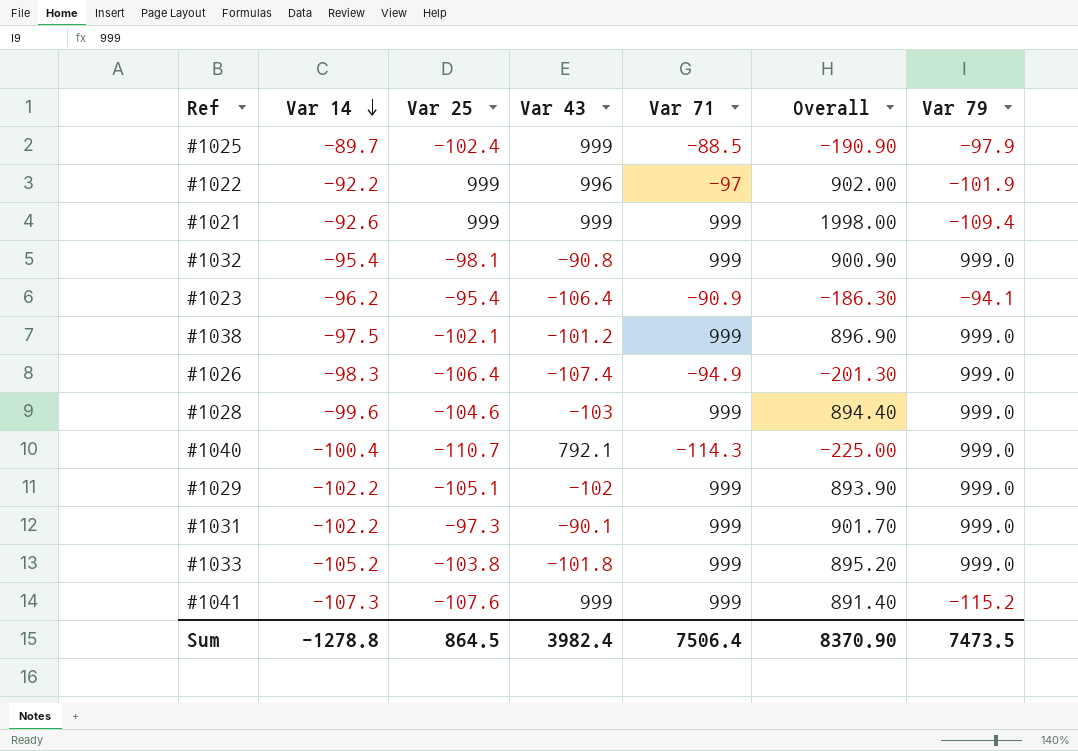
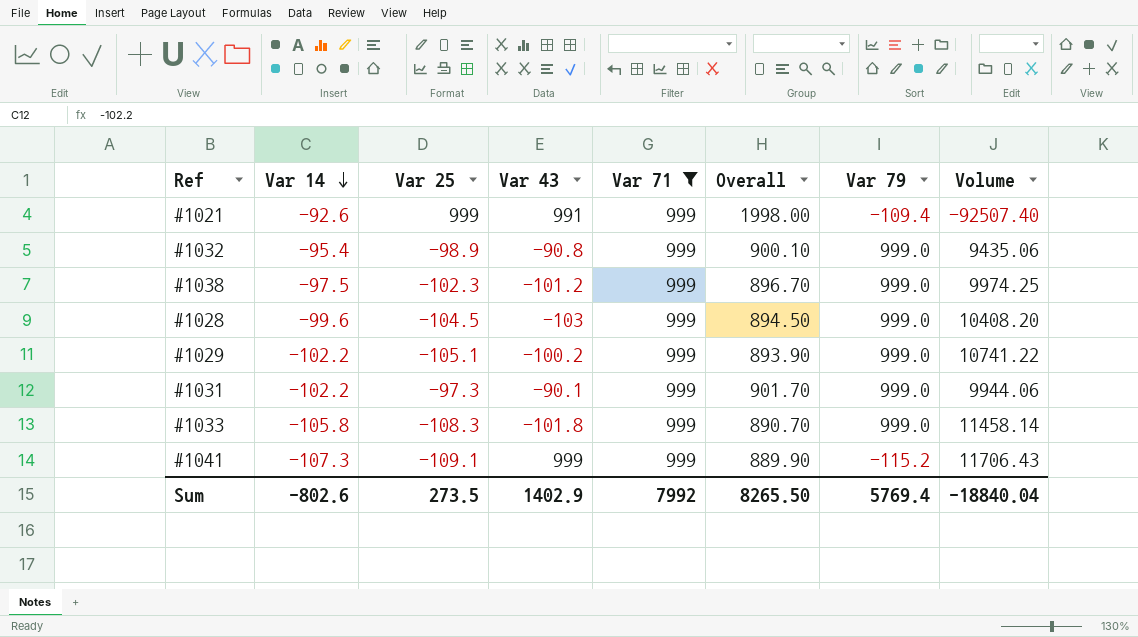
filter: none -> Var 71 = 999
column Volume | formula: none -> [Var 14] * [Var 25]
#1021 | Var 43: 999 -> 991
#1032 | Var 25: -98.1 -> -98.9
#1032 | Overall: 900.90 -> 900.10
#1038 | Var 25: -102.1 -> -102.3
#1038 | Overall: 896.90 -> 896.70
#1028 | Var 25: -104.6 -> -104.5
#1028 | Overall: 894.40 -> 894.50
#1029 | Var 43: -102 -> -100.2
#1033 | Var 14: -105.2 -> -105.8
#1033 | Var 25: -103.8 -> -108.3
#1033 | Overall: 895.20 -> 890.70
#1041 | Var 25: -107.6 -> -109.1
#1041 | Overall: 891.40 -> 889.90
Sum | Var 14: -1278.8 -> -802.6
Sum | Var 25: 864.5 -> 273.5
Sum | Var 43: 3982.4 -> 1402.9
Sum | Var 71: 7506.4 -> 7992
Sum | Overall: 8370.90 -> 8265.50
Sum | Var 79: 7473.5 -> 5769.4

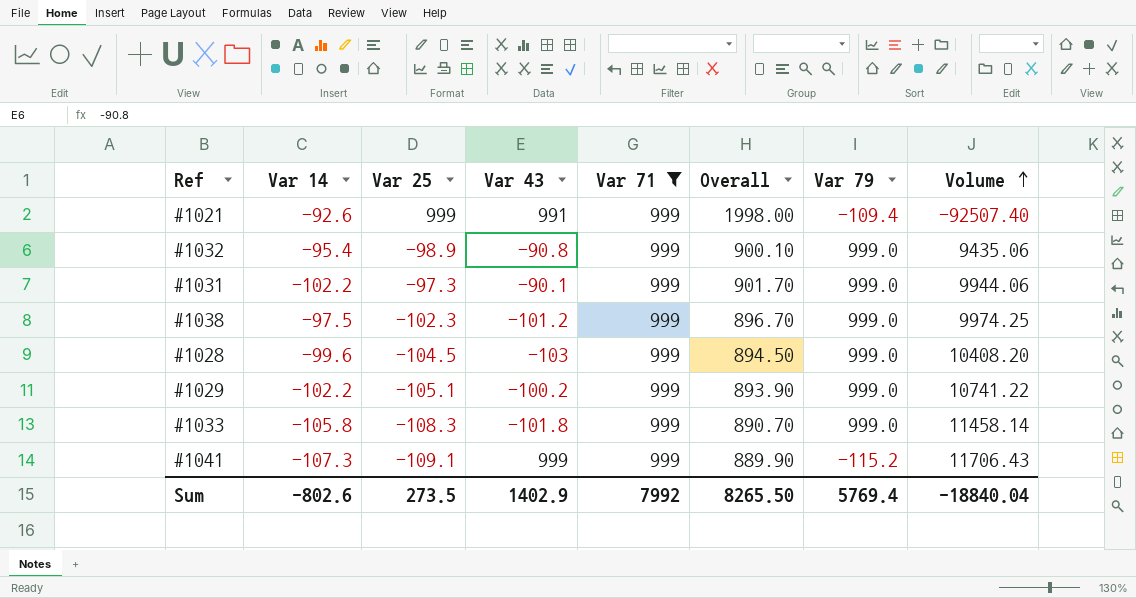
row order: Var 14 descending -> Volume ascending

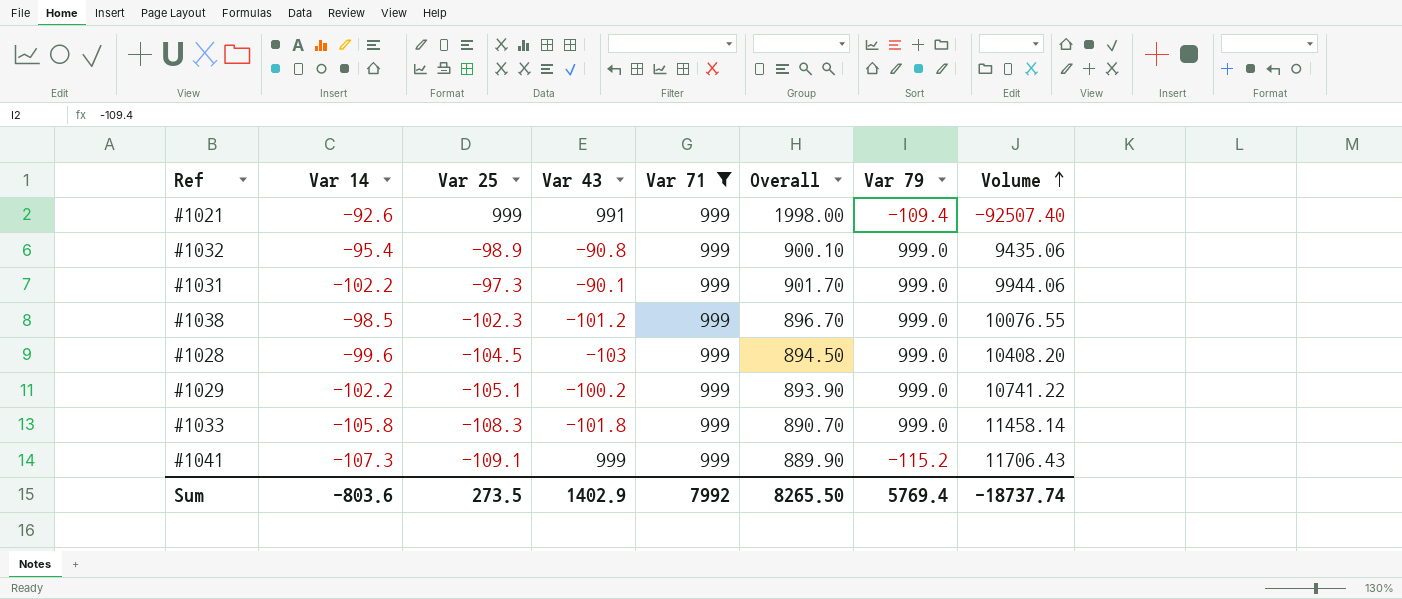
#1038 | Var 14: -97.5 -> -98.5
#1038 | Volume: 9974.25 -> 10076.55
Sum | Var 14: -802.6 -> -803.6
Sum | Volume: -18840.04 -> -18737.74

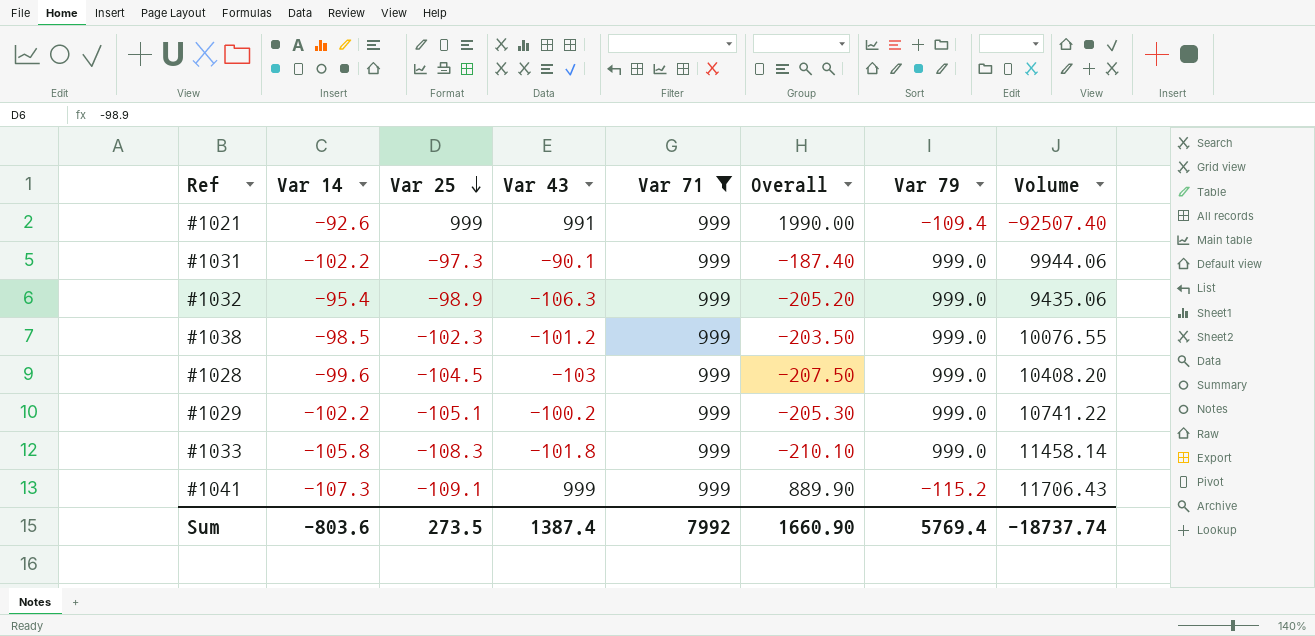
row order: Volume ascending -> Var 25 descending
column Overall | formula: [Var 25] + [Var 71] -> [Var 25] + [Var 43]
#1032 | Var 43: -90.8 -> -106.3
Sum | Var 43: 1402.9 -> 1387.4
Sum | Overall: 8265.50 -> 1660.90

